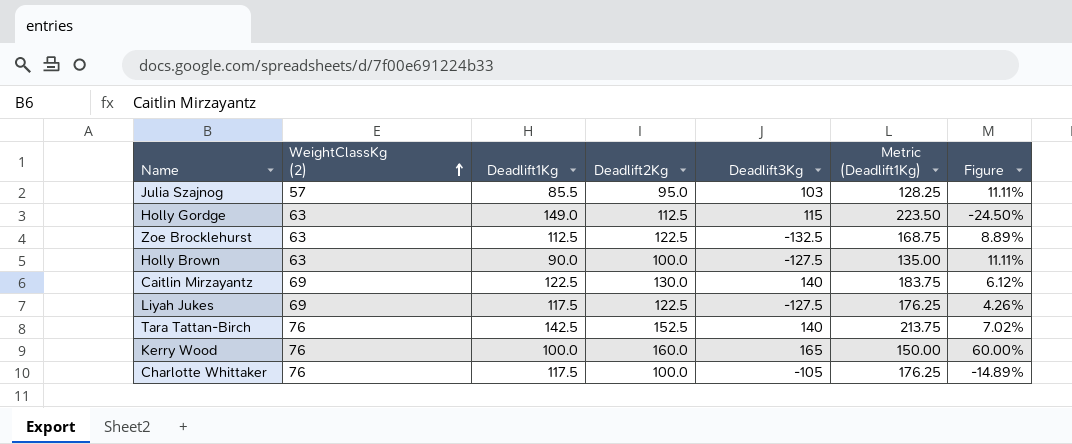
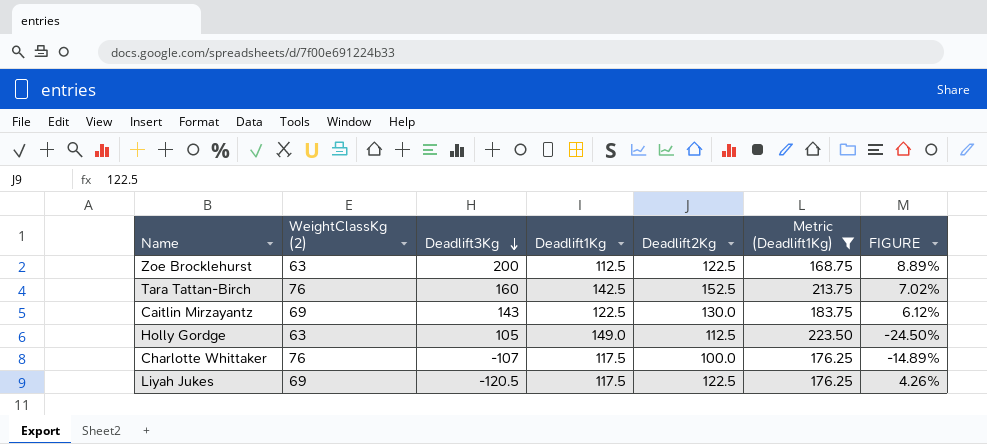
filter: none -> Metric (Deadlift1Kg) >= 168.75
row order: WeightClassKg (2) ascending -> Deadlift3Kg descending
column Deadlift3Kg | position: 5 -> 3
column name: Figure -> FIGURE
Zoe Brocklehurst | Deadlift3Kg: -132.5 -> 200
Tara Tattan-Birch | Deadlift3Kg: 140 -> 160
Caitlin Mirzayantz | Deadlift3Kg: 140 -> 143
Holly Gordge | Deadlift3Kg: 115 -> 105
Charlotte Whittaker | Deadlift3Kg: -105 -> -107
Liyah Jukes | Deadlift3Kg: -127.5 -> -120.5

